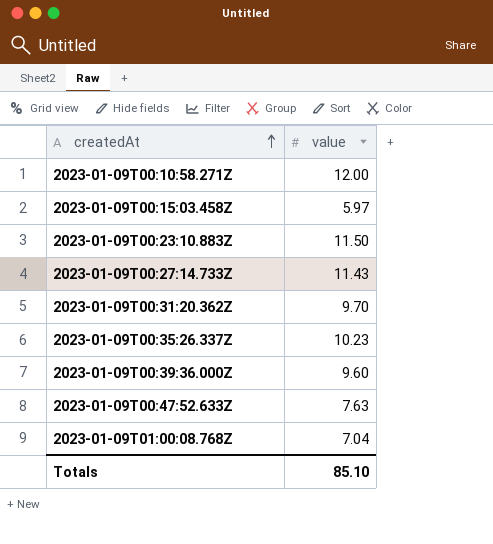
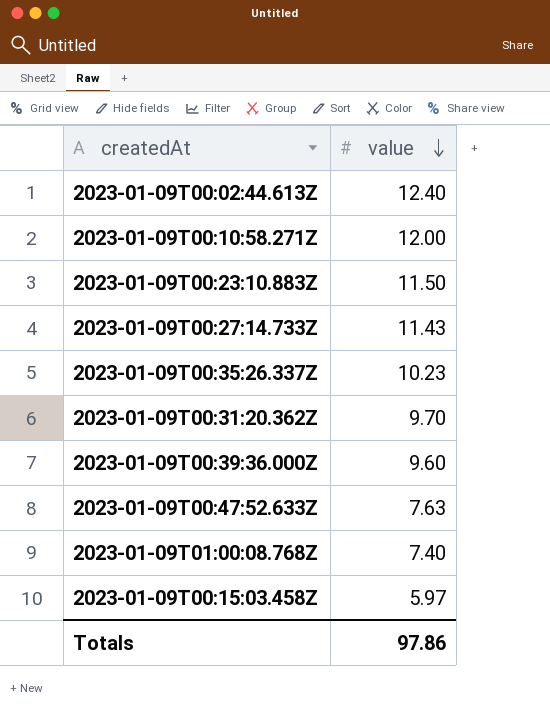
row order: createdAt ascending -> value descending
row 2023-01-09T00:02:44.613Z: none -> 12.40
2023-01-09T01:00:08.768Z | value: 7.04 -> 7.40
Totals | value: 85.10 -> 97.86

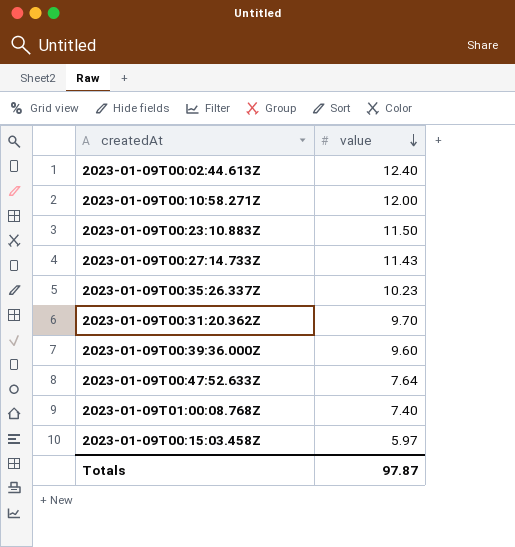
2023-01-09T00:47:52.633Z | value: 7.63 -> 7.64
Totals | value: 97.86 -> 97.87

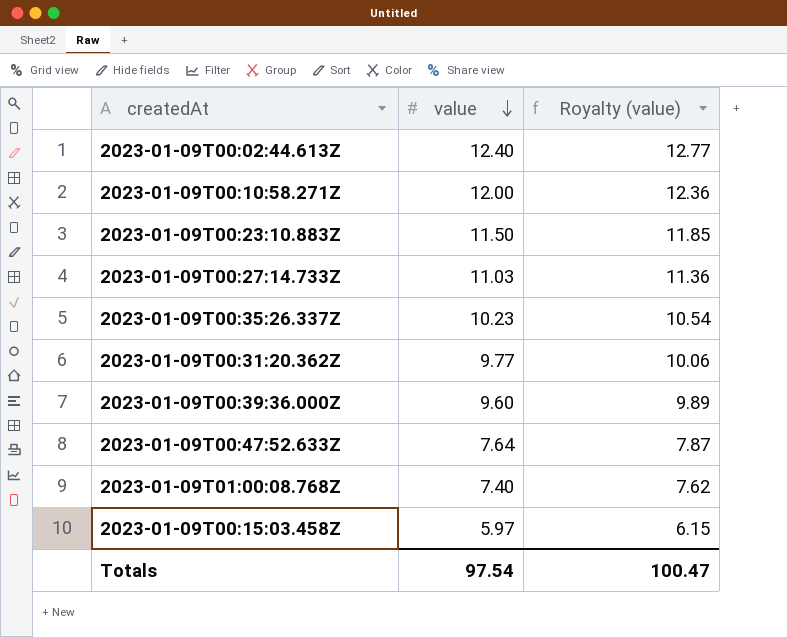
column Royalty (value) | formula: none -> [value] * 1.03
2023-01-09T00:27:14.733Z | value: 11.43 -> 11.03
2023-01-09T00:31:20.362Z | value: 9.70 -> 9.77
Totals | value: 97.87 -> 97.54

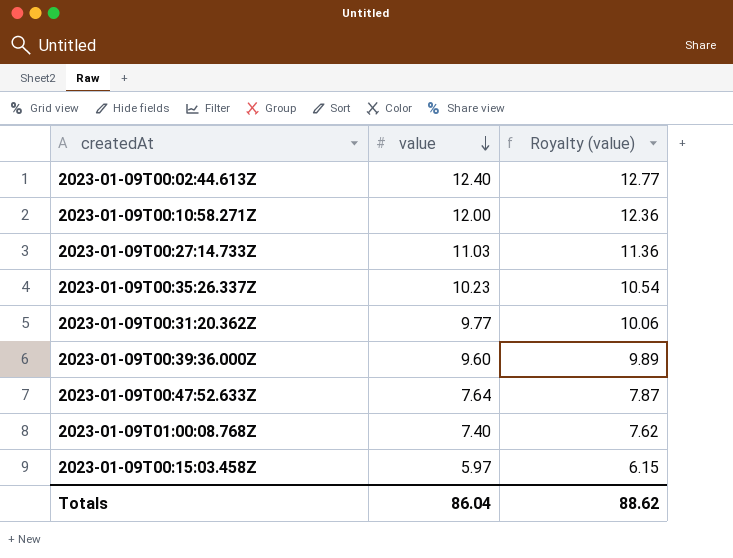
row 2023-01-09T00:23:10.883Z: 11.50 | 11.85 -> none
Totals | value: 97.54 -> 86.04
Totals | Royalty (value): 100.47 -> 88.62

